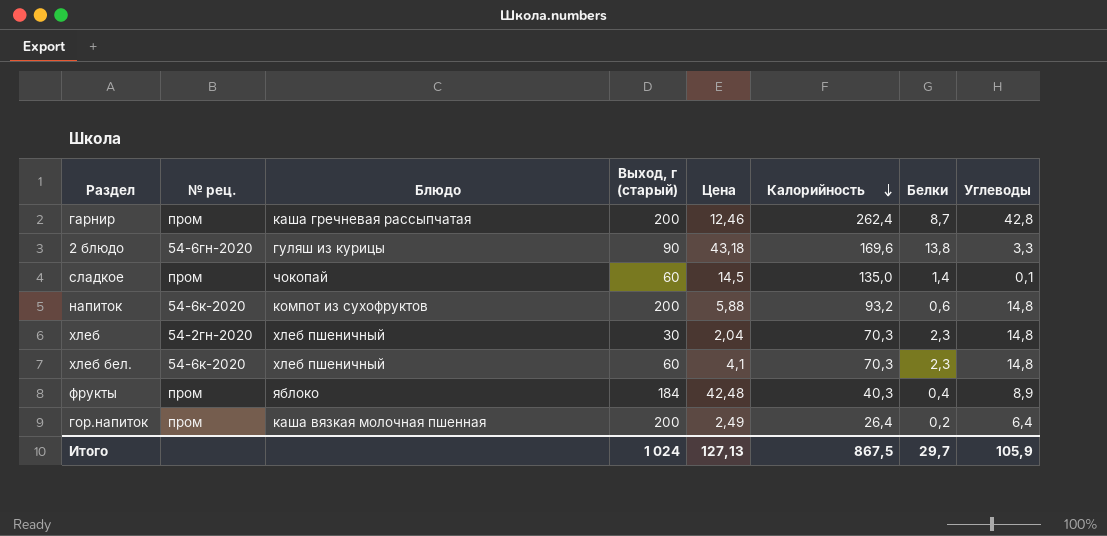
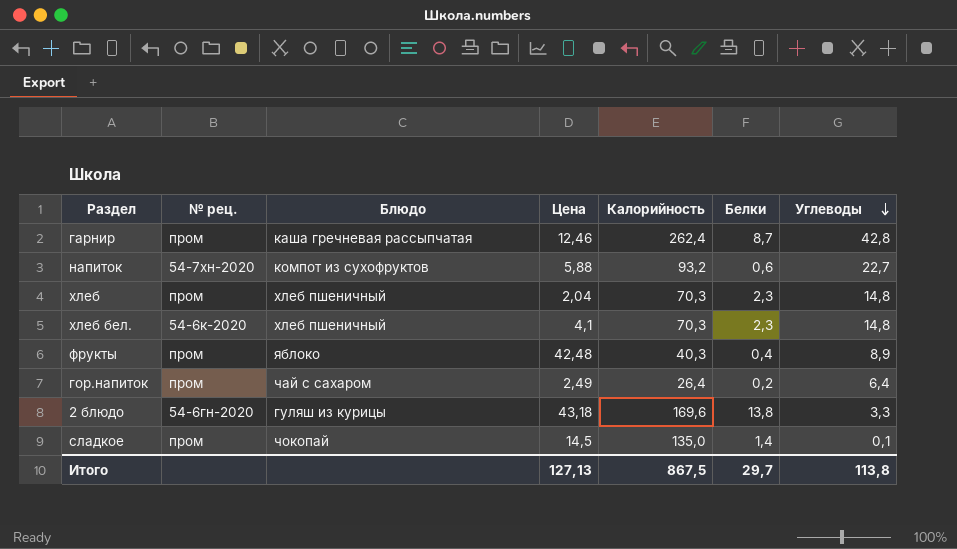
row order: Калорийность descending -> Углеводы descending
column Выход, г (старый) | position: 4 -> none
напиток | № рец.: 54-6к-2020 -> 54-7хн-2020
напиток | Углеводы: 14,8 -> 22,7
хлеб | № рец.: 54-2гн-2020 -> пром
гор.напиток | Блюдо: каша вязкая молочная пшенная -> чай с сахаром
Итого | Углеводы: 105,9 -> 113,8

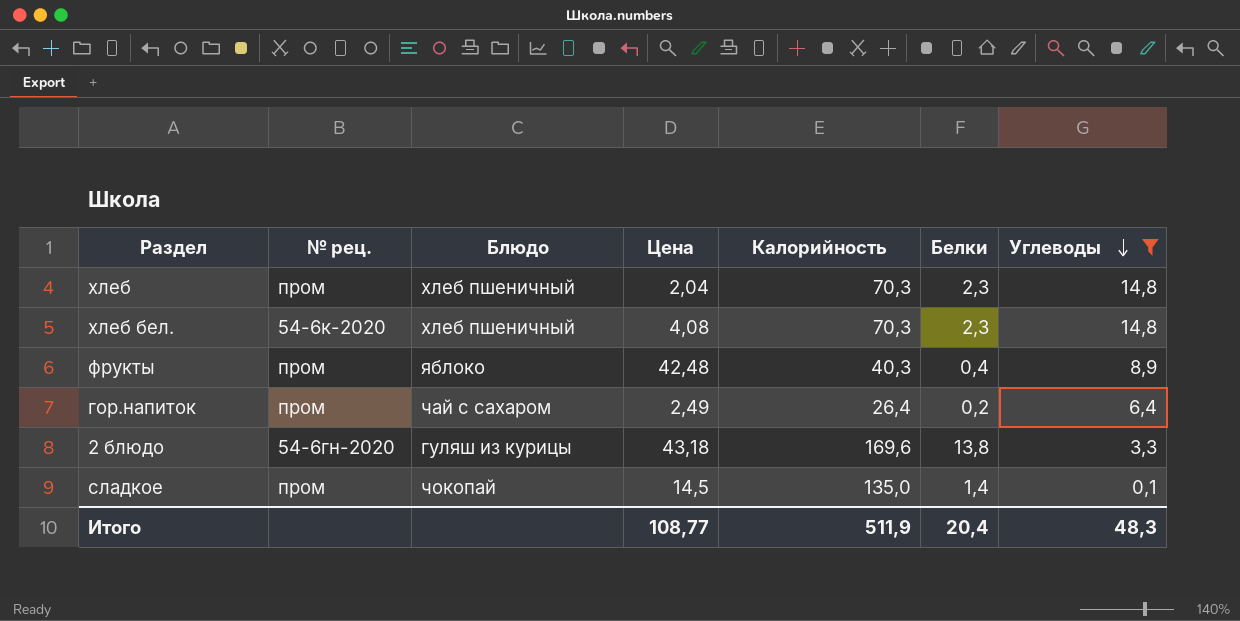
filter: none -> Углеводы <= 14,8
хлеб бел. | Цена: 4,1 -> 4,08
Итого | Цена: 127,13 -> 108,77
Итого | Калорийность: 867,5 -> 511,9
Итого | Белки: 29,7 -> 20,4
Итого | Углеводы: 113,8 -> 48,3

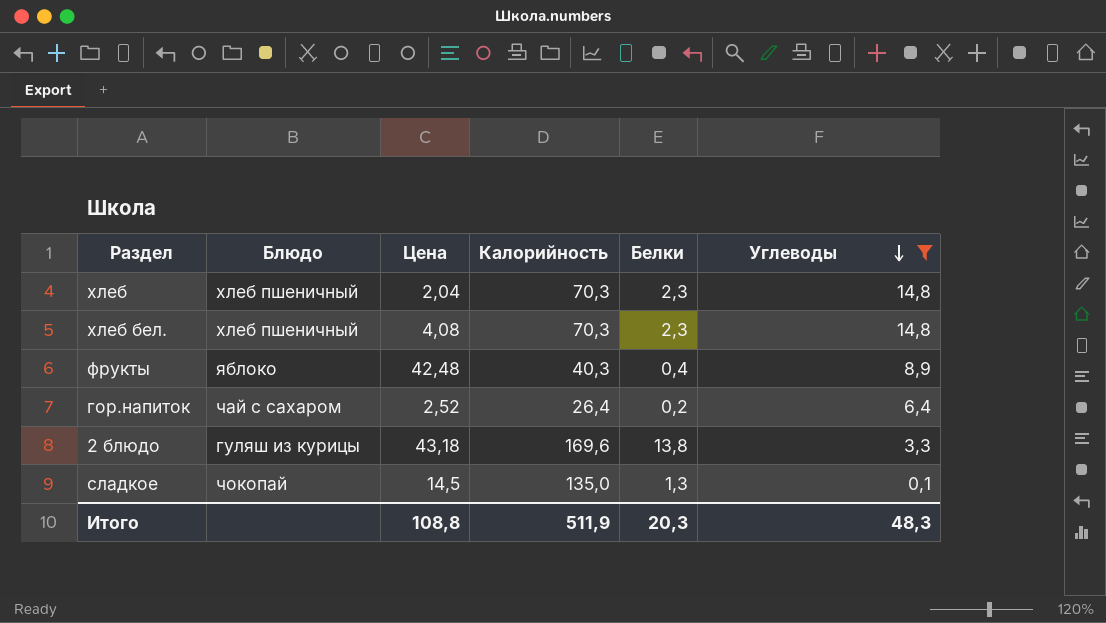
column № рец. | position: 2 -> none
гор.напиток | Цена: 2,49 -> 2,52
сладкое | Белки: 1,4 -> 1,3
Итого | Цена: 108,77 -> 108,8
Итого | Белки: 20,4 -> 20,3

